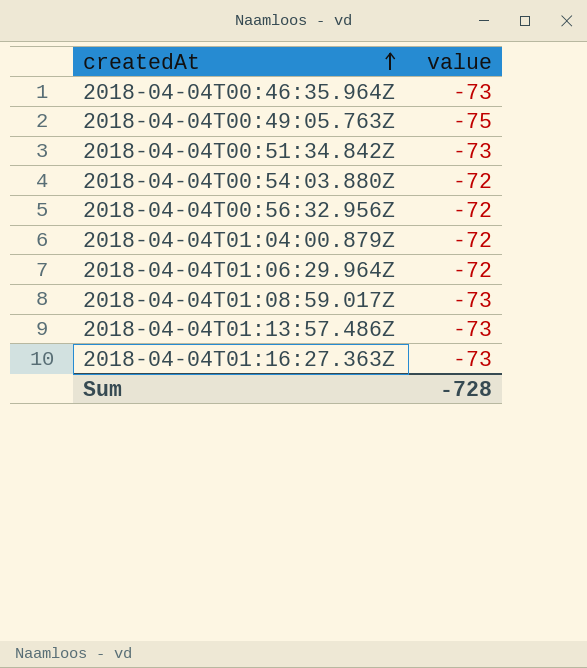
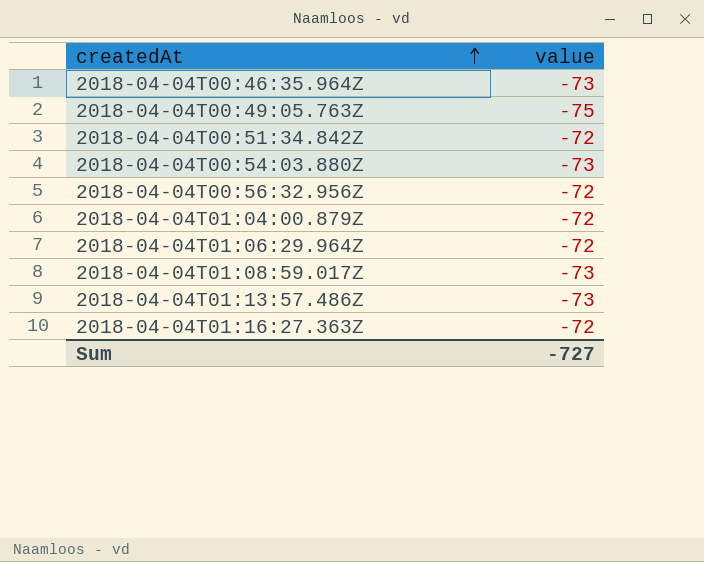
2018-04-04T00:51:34.842Z | value: -73 -> -72
2018-04-04T00:54:03.880Z | value: -72 -> -73
2018-04-04T01:16:27.363Z | value: -73 -> -72
Sum | value: -728 -> -727

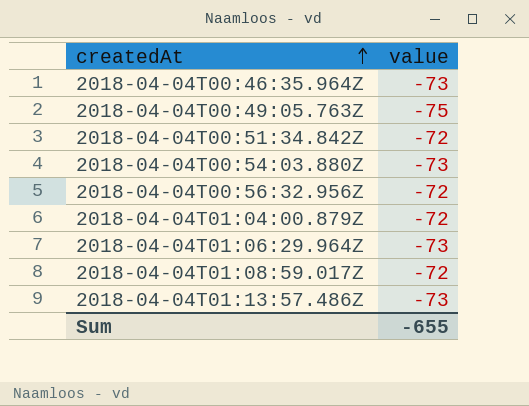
row 2018-04-04T01:16:27.363Z: -72 -> none
2018-04-04T01:06:29.964Z | value: -72 -> -73
2018-04-04T01:08:59.017Z | value: -73 -> -72
Sum | value: -727 -> -655

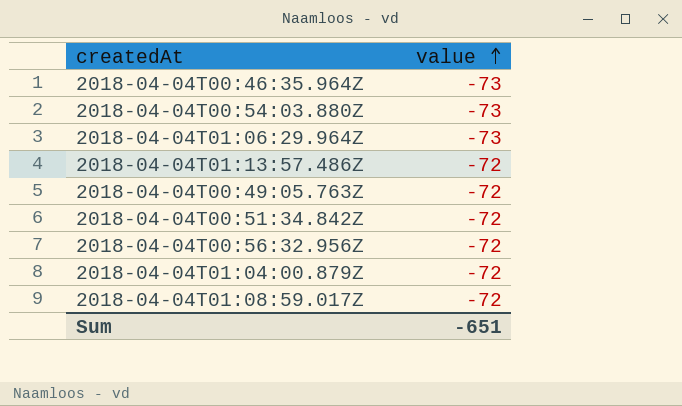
row order: createdAt ascending -> value ascending
2018-04-04T01:13:57.486Z | value: -73 -> -72
2018-04-04T00:49:05.763Z | value: -75 -> -72
Sum | value: -655 -> -651

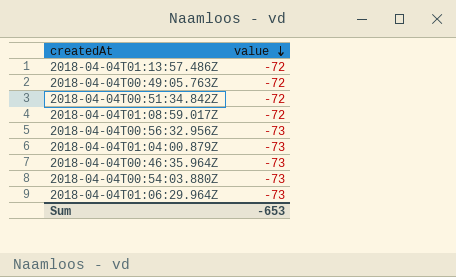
row order: value ascending -> value descending
2018-04-04T00:56:32.956Z | value: -72 -> -73
2018-04-04T01:04:00.879Z | value: -72 -> -73
Sum | value: -651 -> -653

